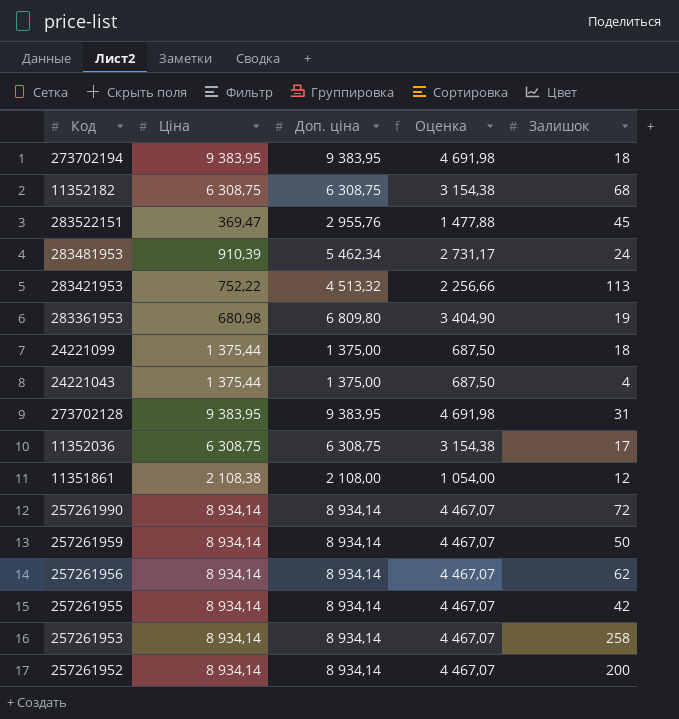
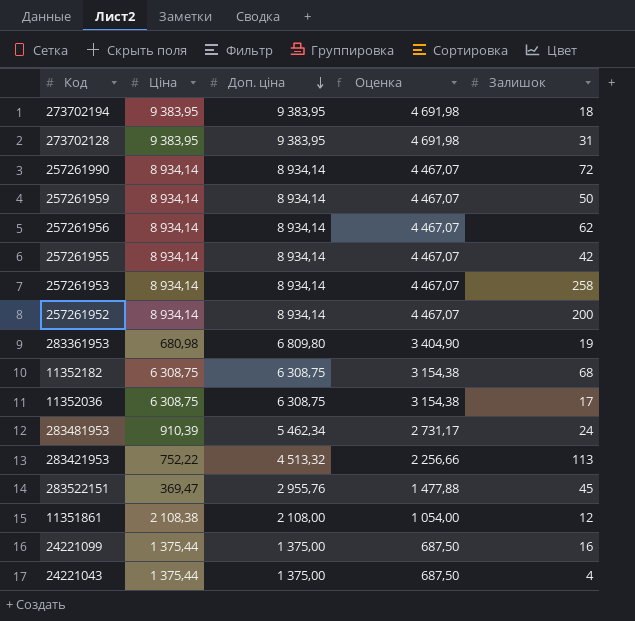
row order: none -> Доп. ціна descending
24221099 | Залишок: 18 -> 16

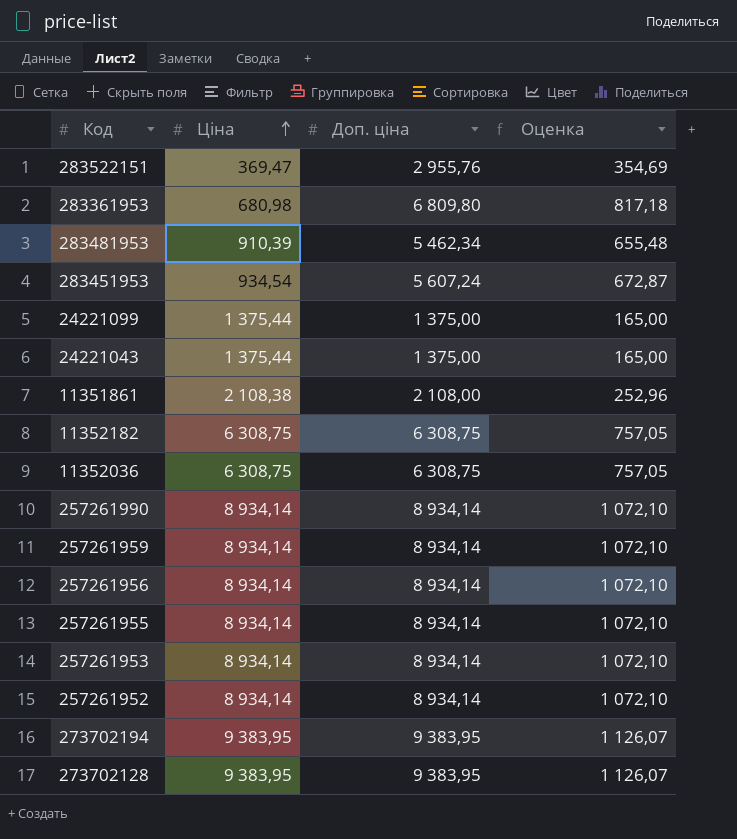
row order: Доп. ціна descending -> Ціна ascending
column Залишок | position: 5 -> none
column Оценка | formula: [Доп. ціна] * 0,5 -> [Доп. ціна] * 0,12
row 283421953: 752,22 | 4 513,32 | 2 256,66 | 113 -> none
row 283451953: none -> 934,54 | 5 607,24 | 672,87

